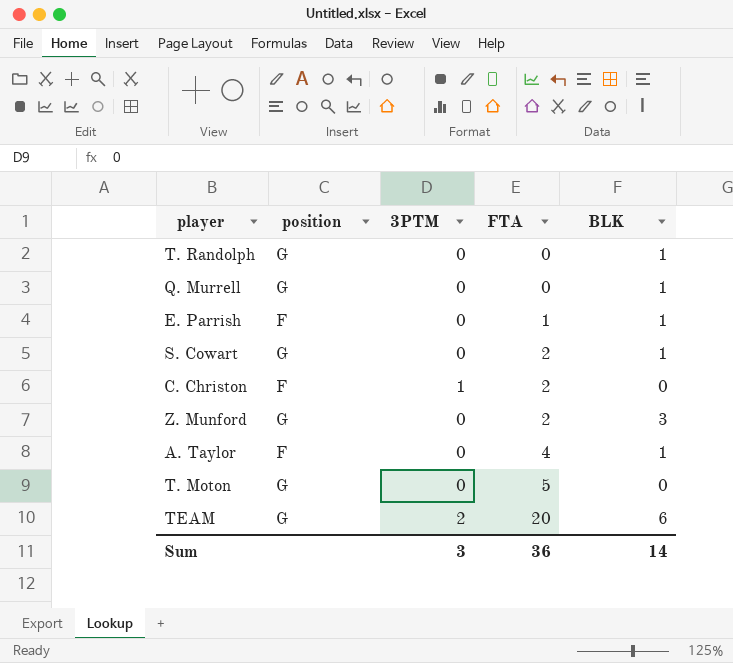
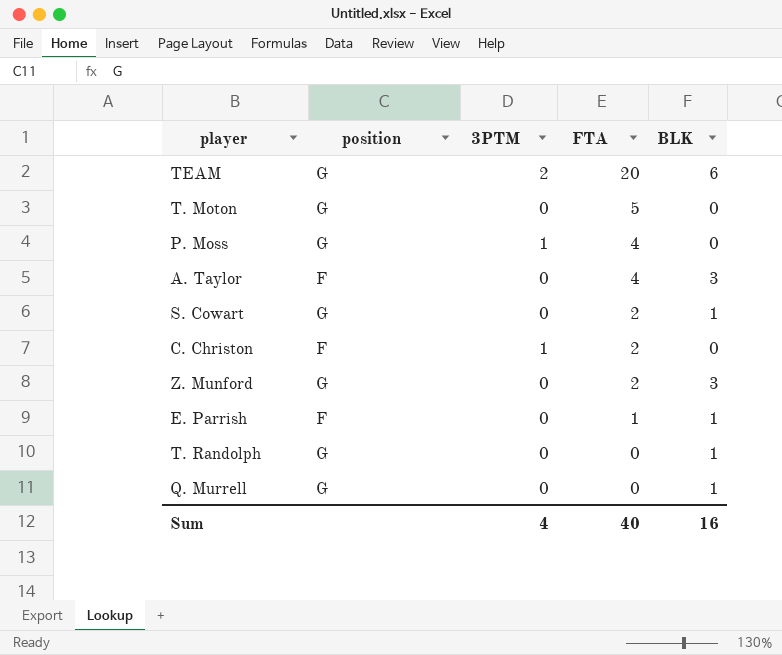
row order: FTA ascending -> FTA descending
row P. Moss: none -> G | 1 | 4 | 0
A. Taylor | BLK: 1 -> 3
Sum | 3PTM: 3 -> 4
Sum | FTA: 36 -> 40
Sum | BLK: 14 -> 16

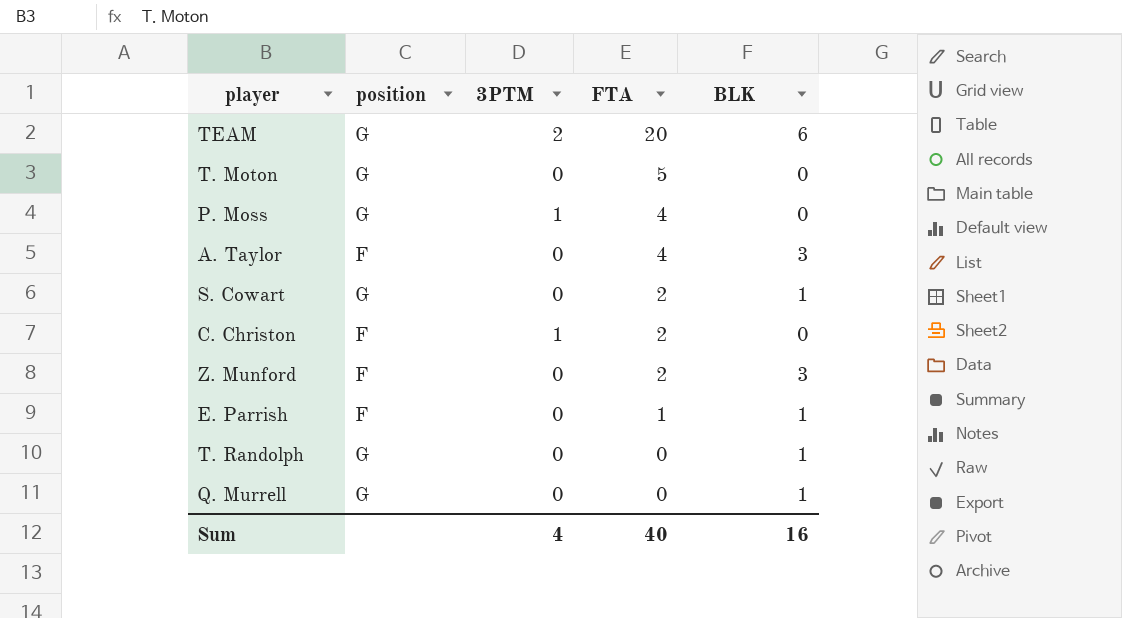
Z. Munford | position: G -> F

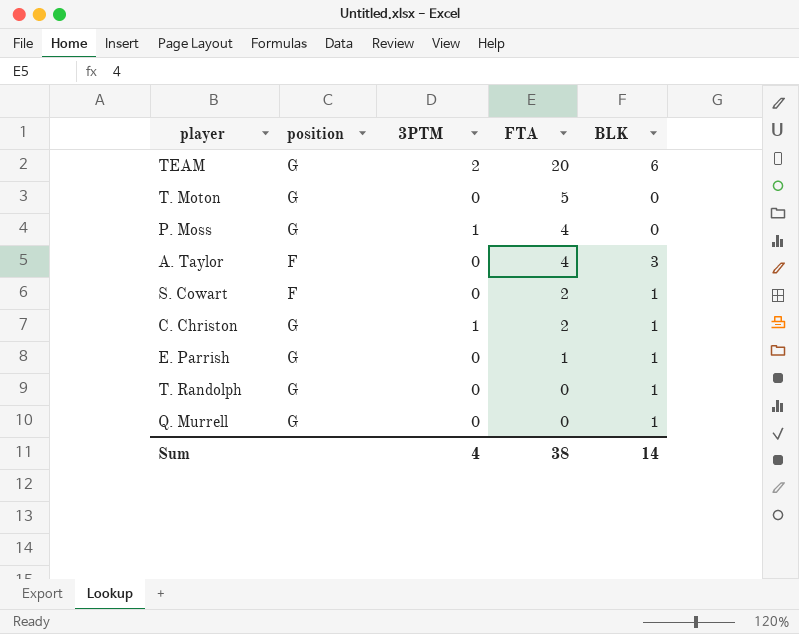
row Z. Munford: F | 0 | 2 | 3 -> none
S. Cowart | position: G -> F
C. Christon | position: F -> G
C. Christon | BLK: 0 -> 1
E. Parrish | position: F -> G
Sum | FTA: 40 -> 38
Sum | BLK: 16 -> 14

